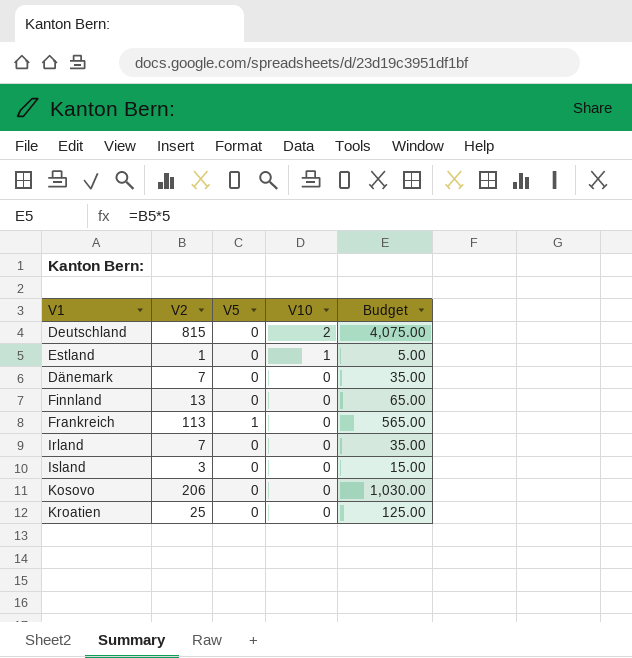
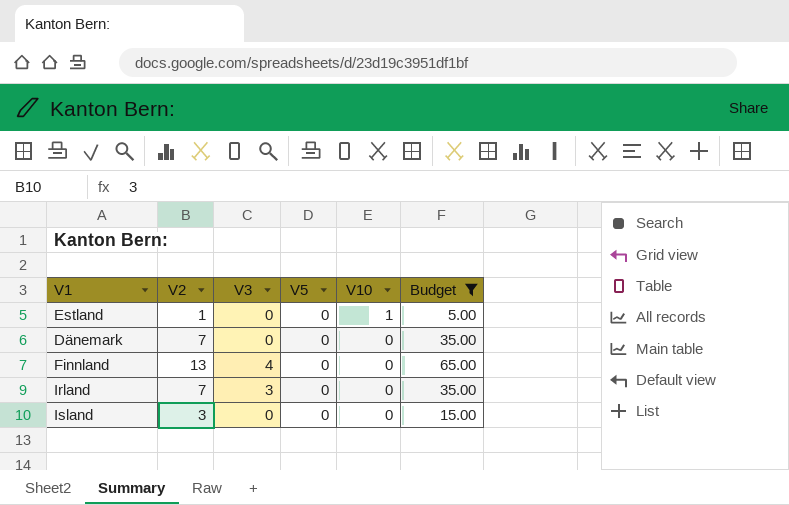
filter: none -> Budget <= 65.00
column V3 | position: none -> 3

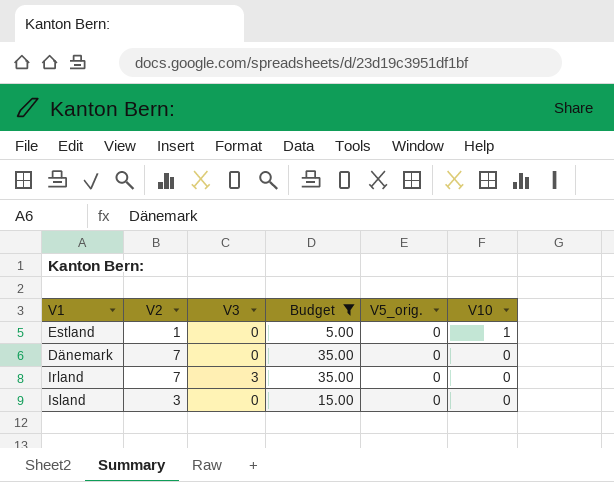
column Budget | position: 6 -> 4
column name: V5 -> V5_orig.
row Finnland: 13 | 4 | 0 | 0 | 65.00 -> none

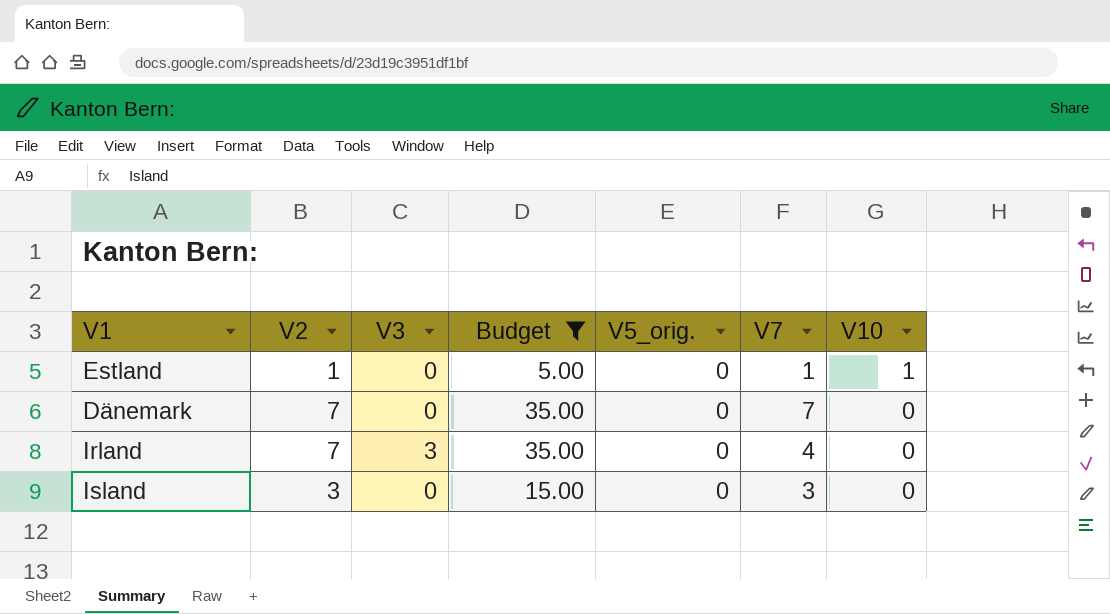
column V7 | formula: none -> [V2] - [V3]

